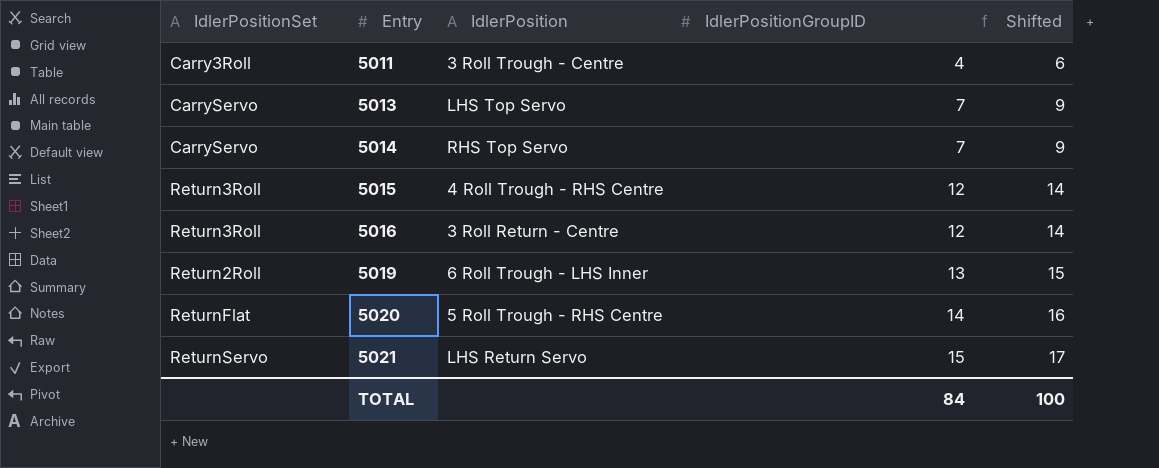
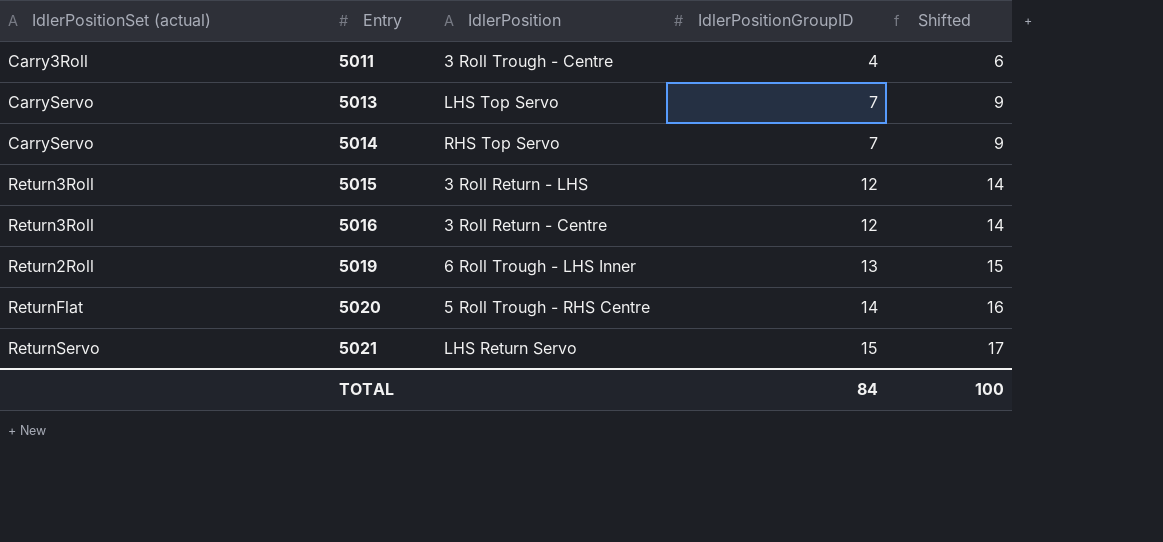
column name: IdlerPositionSet -> IdlerPositionSet (actual)
5015 | IdlerPosition: 4 Roll Trough - RHS Centre -> 3 Roll Return - LHS

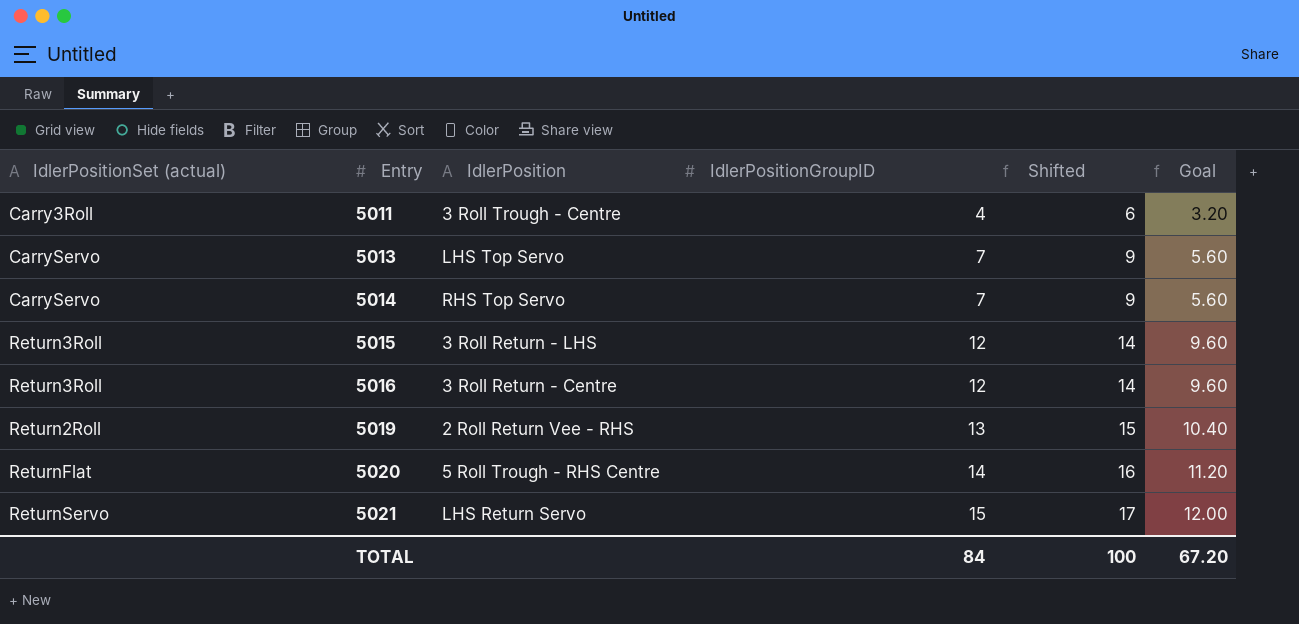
column Goal | formula: none -> [IdlerPositionGroupID] * 0.8
5019 | IdlerPosition: 6 Roll Trough - LHS Inner -> 2 Roll Return Vee - RHS

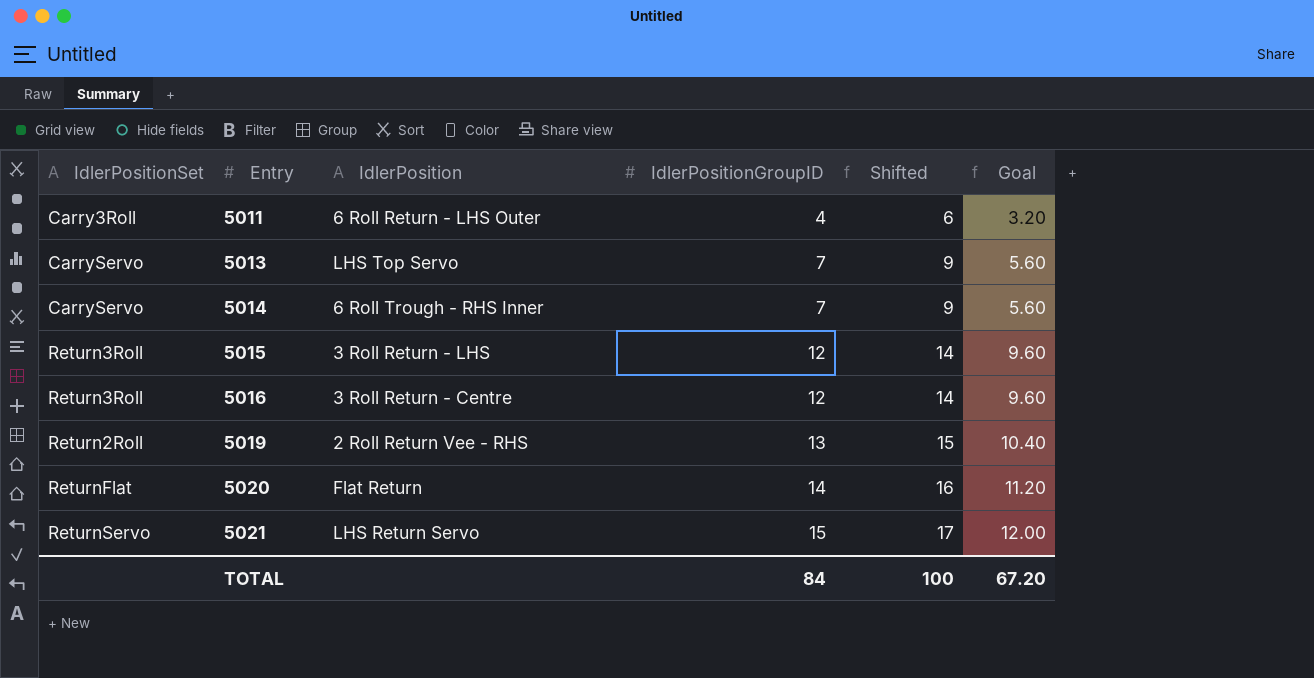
column name: IdlerPositionSet (actual) -> IdlerPositionSet
5011 | IdlerPosition: 3 Roll Trough - Centre -> 6 Roll Return - LHS Outer
5014 | IdlerPosition: RHS Top Servo -> 6 Roll Trough - RHS Inner
5020 | IdlerPosition: 5 Roll Trough - RHS Centre -> Flat Return

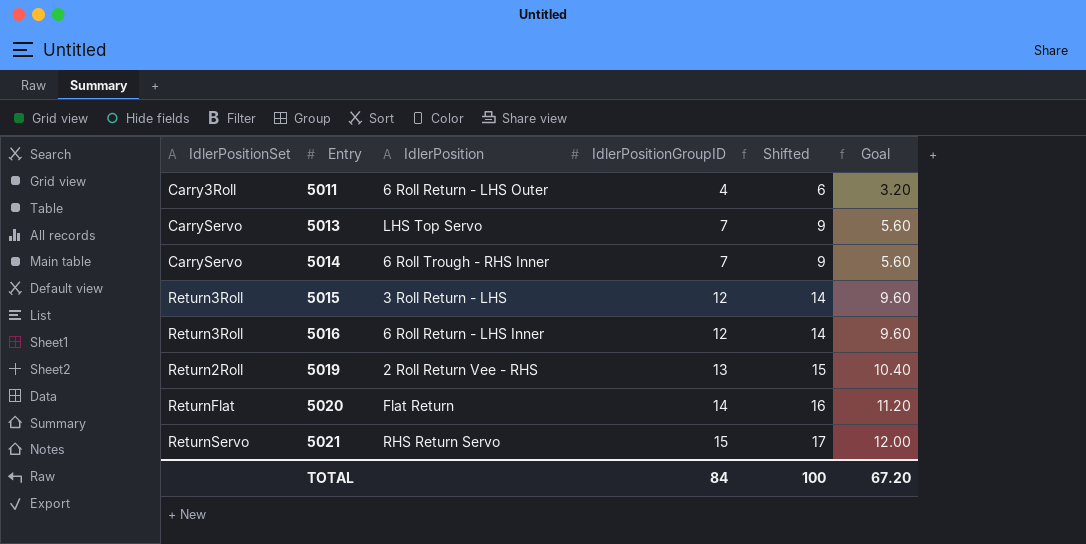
5016 | IdlerPosition: 3 Roll Return - Centre -> 6 Roll Return - LHS Inner
5021 | IdlerPosition: LHS Return Servo -> RHS Return Servo

